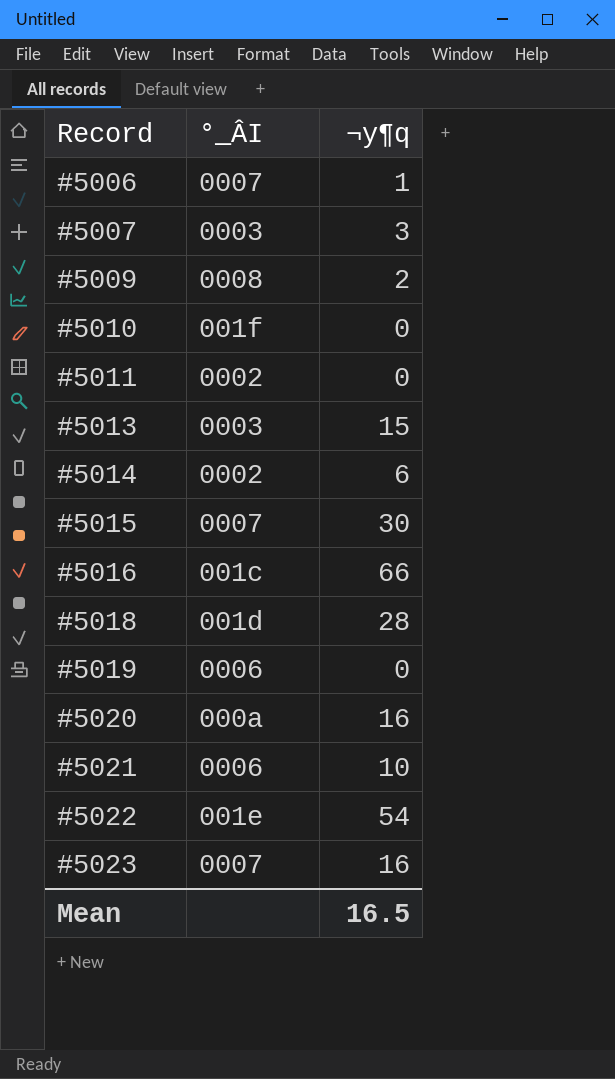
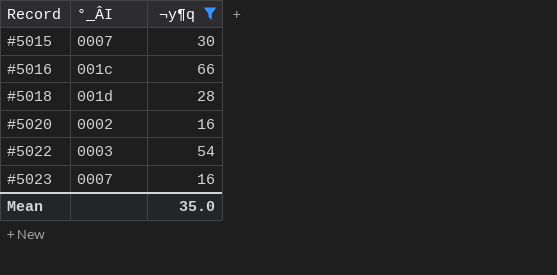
filter: none -> ¬y¶q >= 16
#5020 | °_ÂI: 000a -> 0002
#5022 | °_ÂI: 001e -> 0003
Mean | ¬y¶q: 16.5 -> 35.0

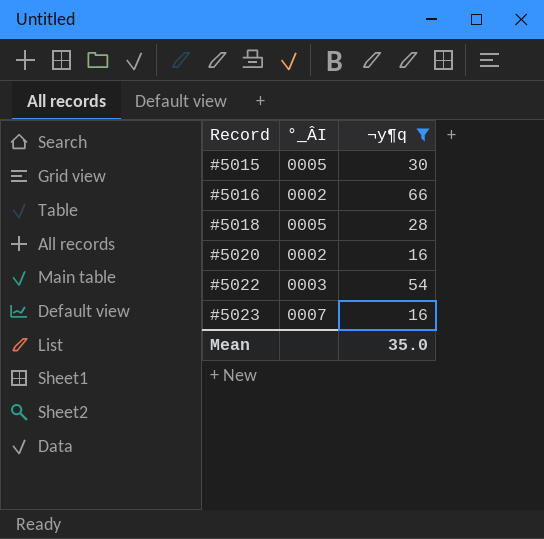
#5015 | °_ÂI: 0007 -> 0005
#5016 | °_ÂI: 001c -> 0002
#5018 | °_ÂI: 001d -> 0005

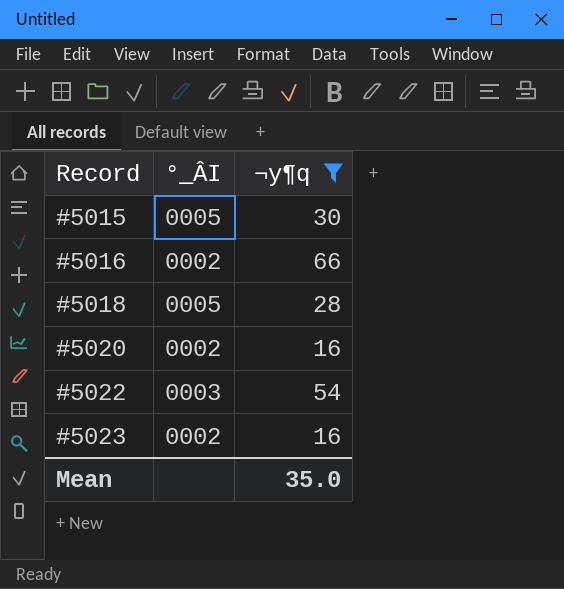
#5023 | °_ÂI: 0007 -> 0002

